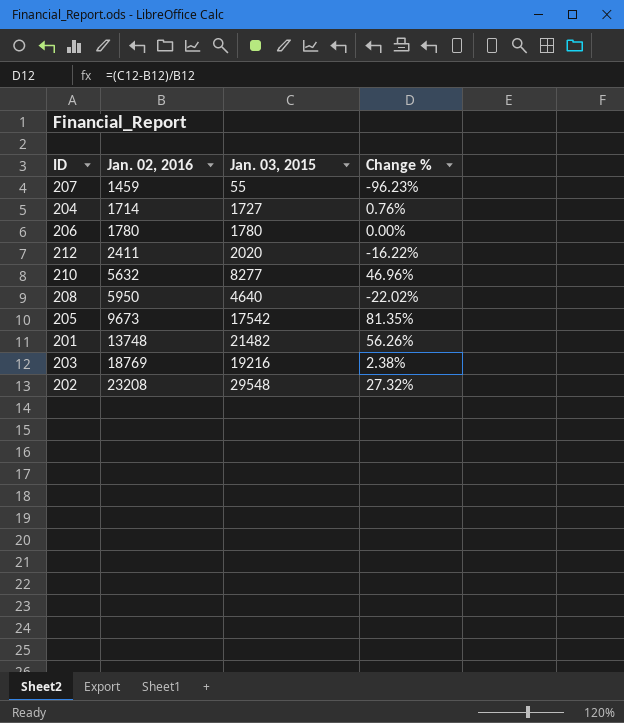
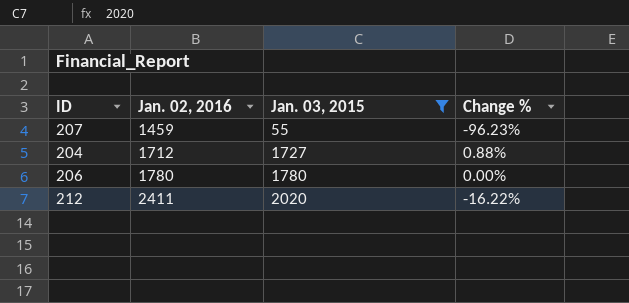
filter: none -> Jan. 03, 2015 <= 2020
204 | Jan. 02, 2016: 1714 -> 1712
204 | Change %: 0.76% -> 0.88%

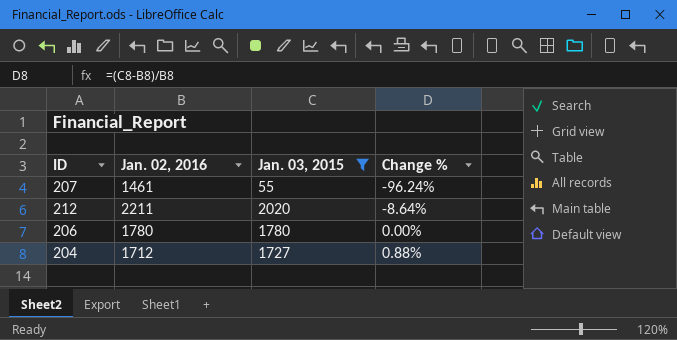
row order: Jan. 02, 2016 ascending -> Change % ascending
207 | Jan. 02, 2016: 1459 -> 1461
207 | Change %: -96.23% -> -96.24%
212 | Jan. 02, 2016: 2411 -> 2211
212 | Change %: -16.22% -> -8.64%

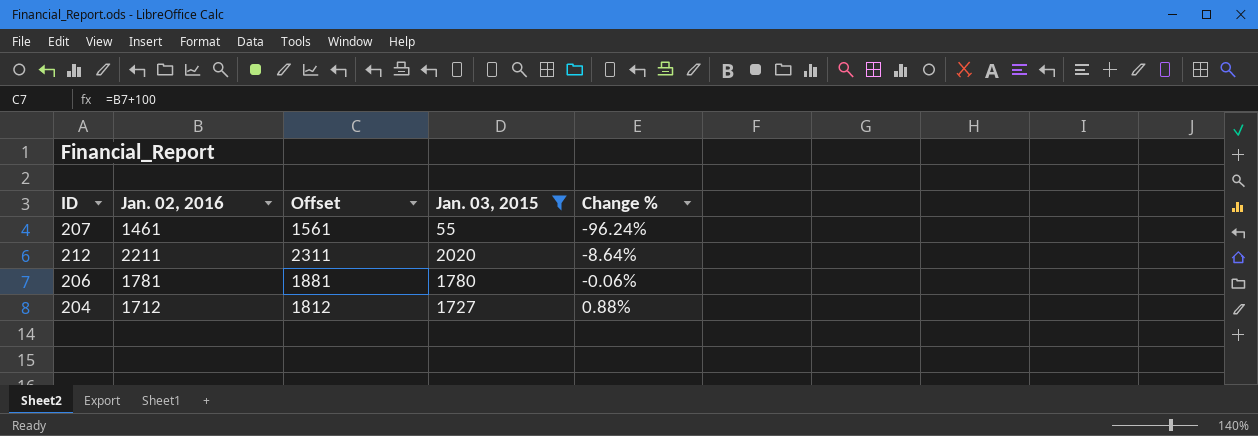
column Offset | formula: none -> [Jan. 02, 2016] + 100
206 | Jan. 02, 2016: 1780 -> 1781
206 | Change %: 0.00% -> -0.06%

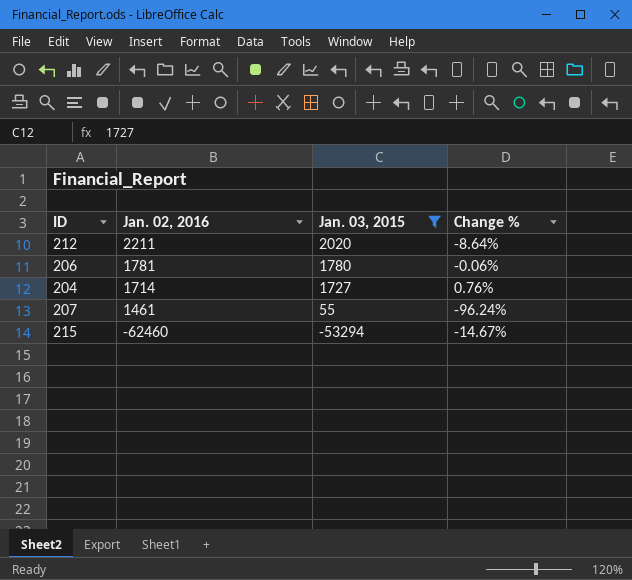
row order: Change % ascending -> Jan. 02, 2016 descending
column Offset | formula: [Jan. 02, 2016] + 100 -> none
204 | Jan. 02, 2016: 1712 -> 1714
204 | Change %: 0.88% -> 0.76%
row 215: none -> -62460 | -53294 | -14.67%

